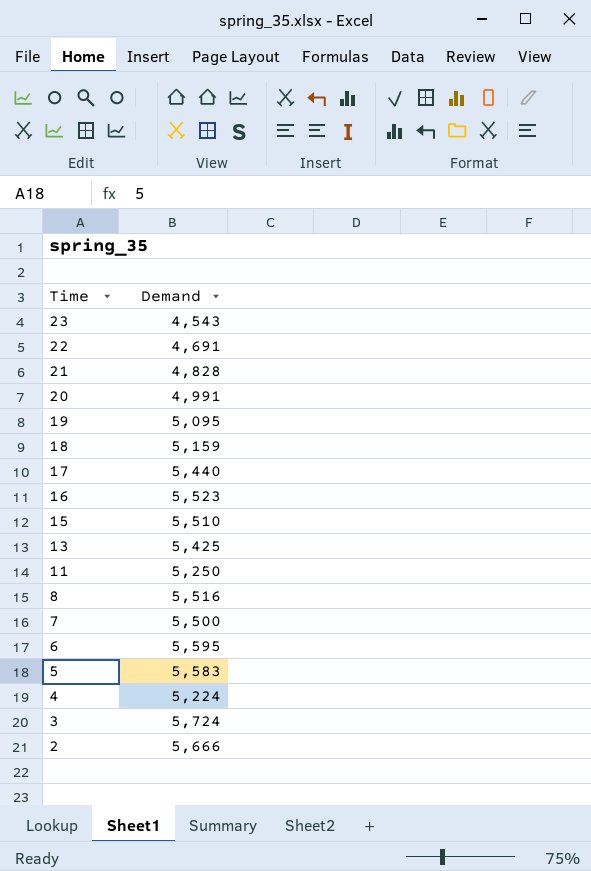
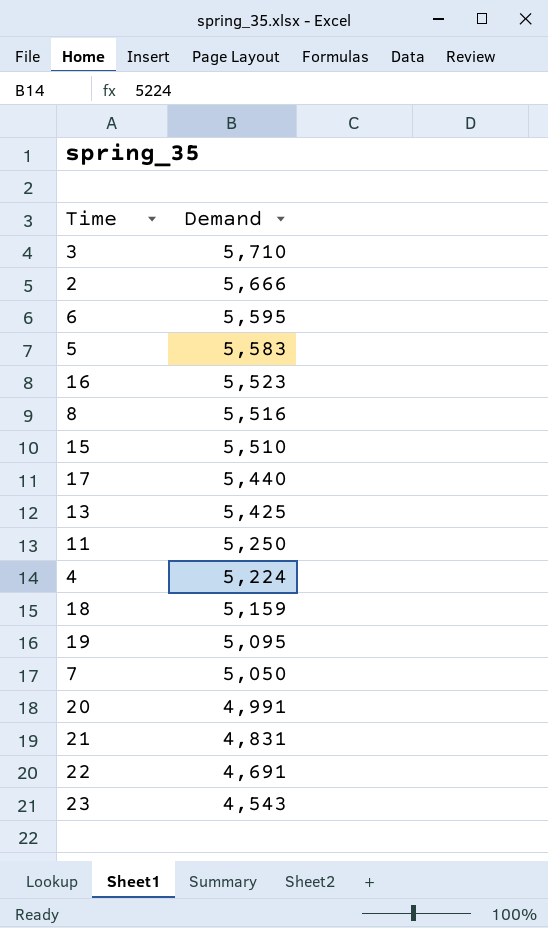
row order: Time descending -> Demand descending
3 | Demand: 5,724 -> 5,710
7 | Demand: 5,500 -> 5,050
21 | Demand: 4,828 -> 4,831

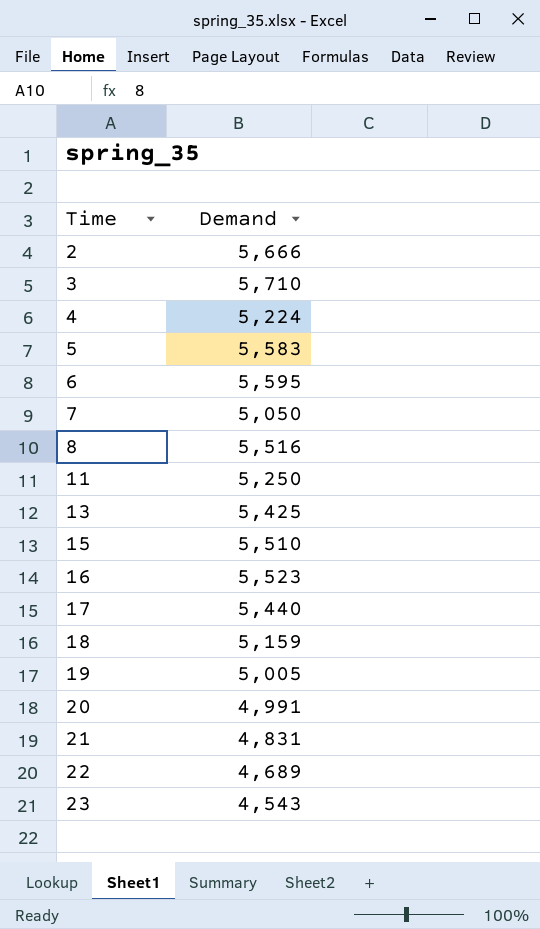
row order: Demand descending -> Time ascending
19 | Demand: 5,095 -> 5,005
22 | Demand: 4,691 -> 4,689

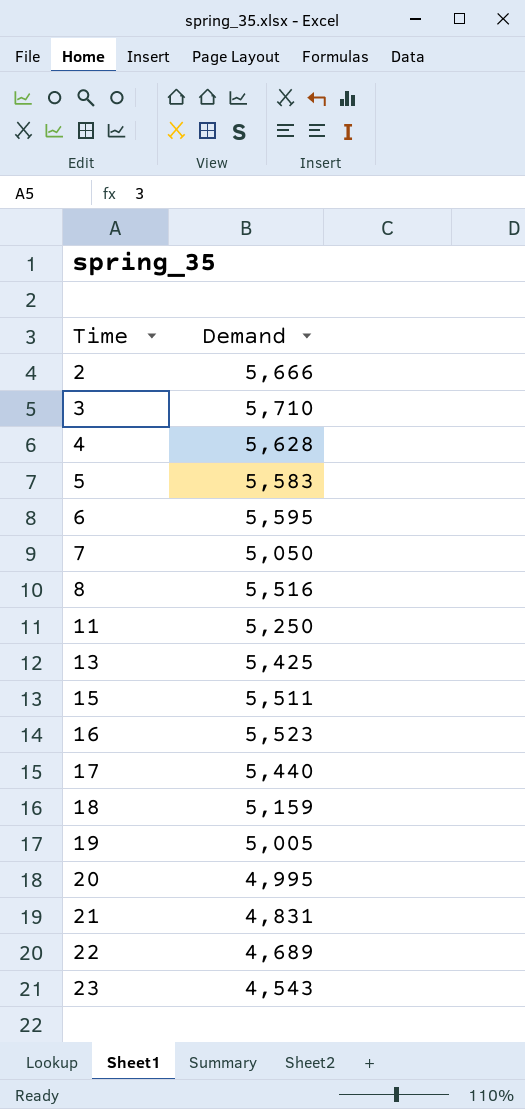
4 | Demand: 5,224 -> 5,628
15 | Demand: 5,510 -> 5,511
20 | Demand: 4,991 -> 4,995

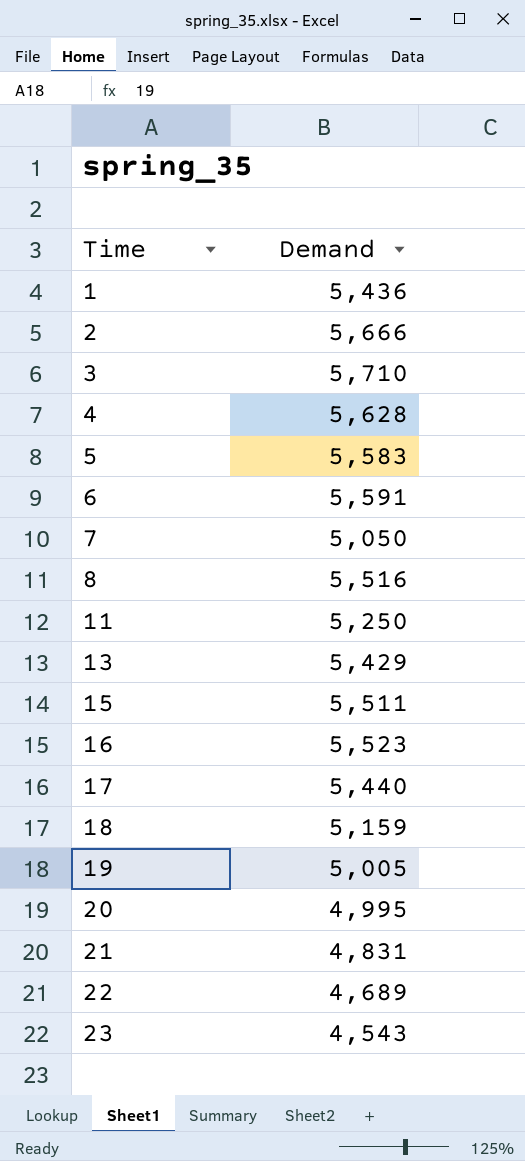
row 1: none -> 5,436
6 | Demand: 5,595 -> 5,591
13 | Demand: 5,425 -> 5,429

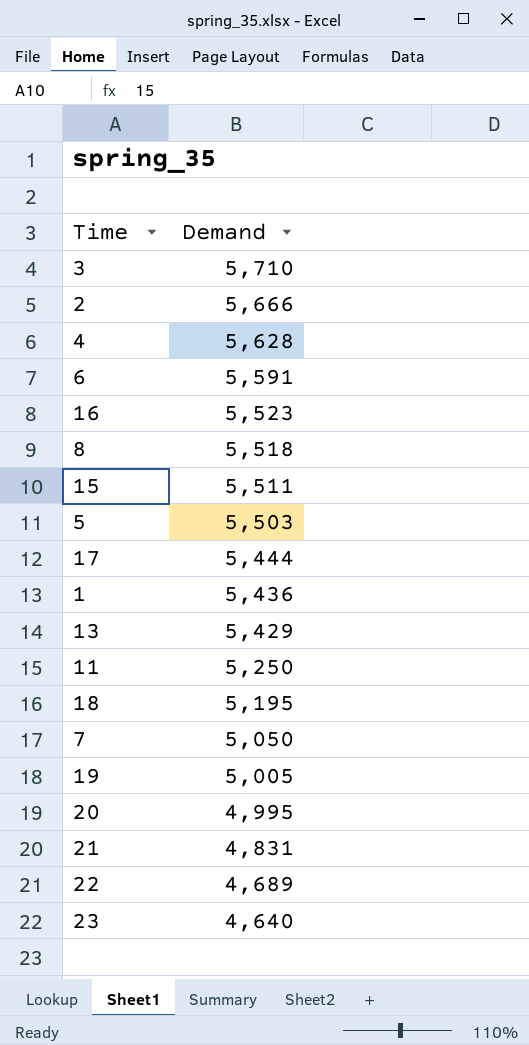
row order: Time ascending -> Demand descending
8 | Demand: 5,516 -> 5,518
5 | Demand: 5,583 -> 5,503
17 | Demand: 5,440 -> 5,444
18 | Demand: 5,159 -> 5,195
23 | Demand: 4,543 -> 4,640

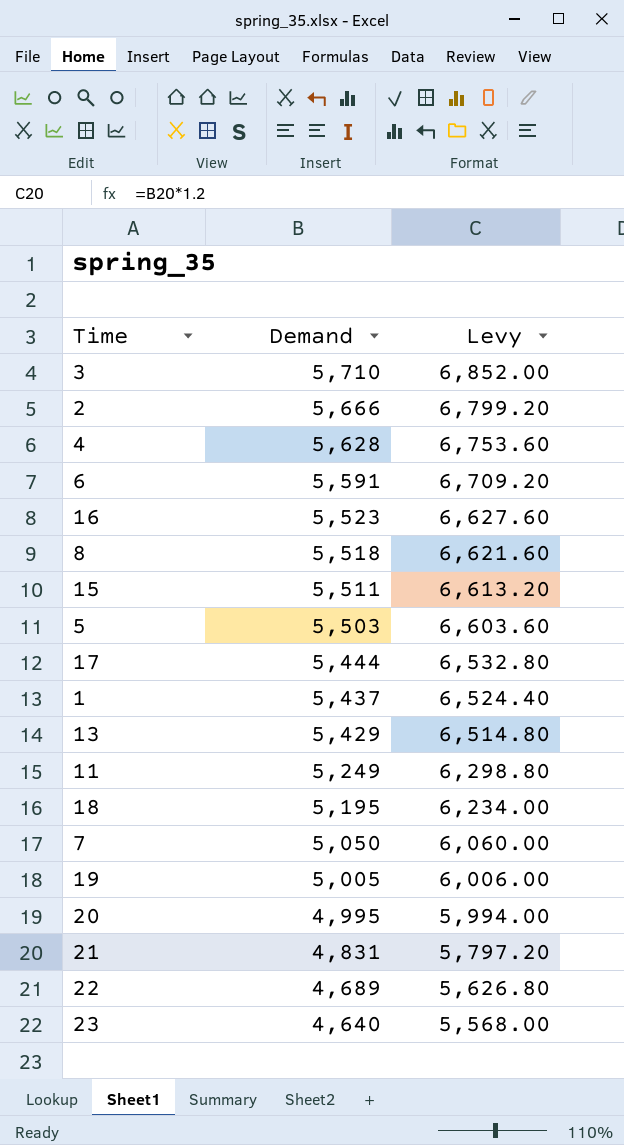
column Levy | formula: none -> [Demand] * 1.2
1 | Demand: 5,436 -> 5,437
11 | Demand: 5,250 -> 5,249

